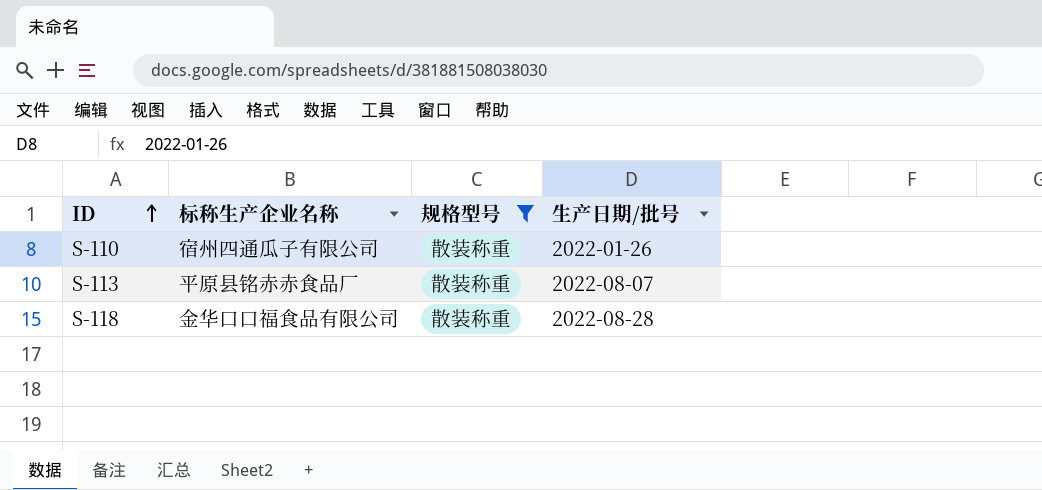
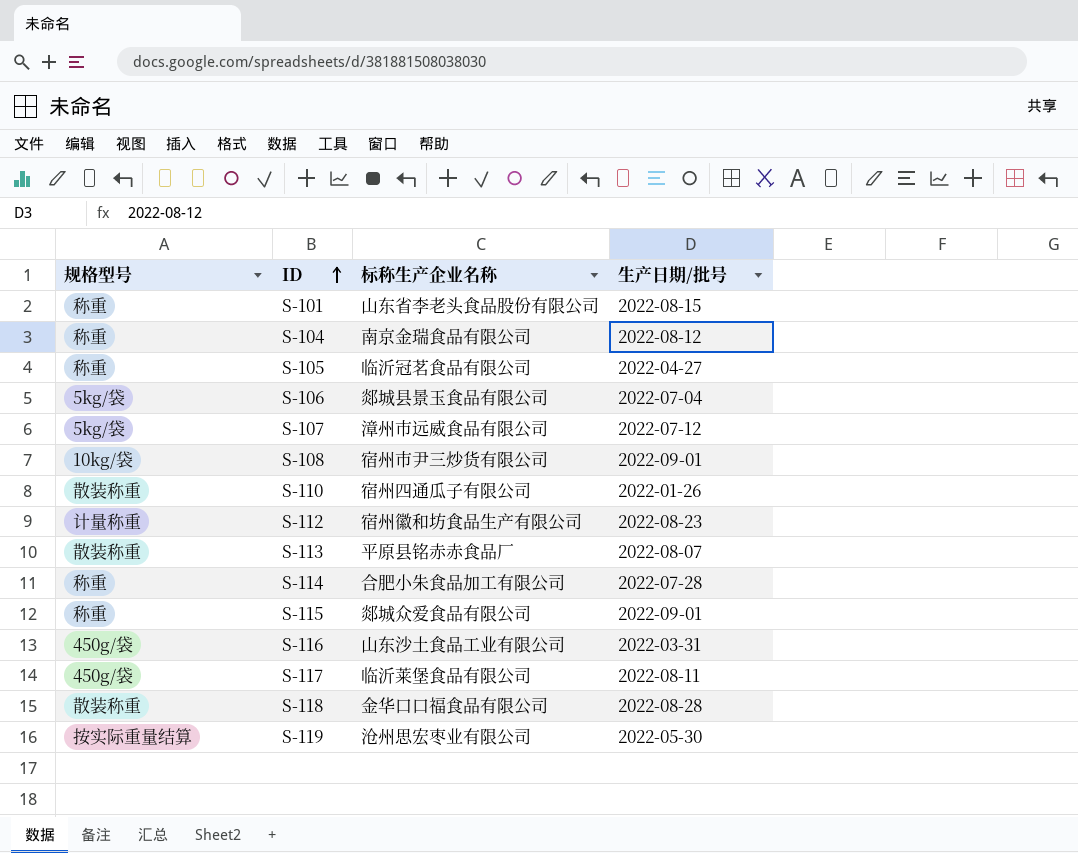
filter: 规格型号 = 散装称重 -> none
column 规格型号 | position: 3 -> 1

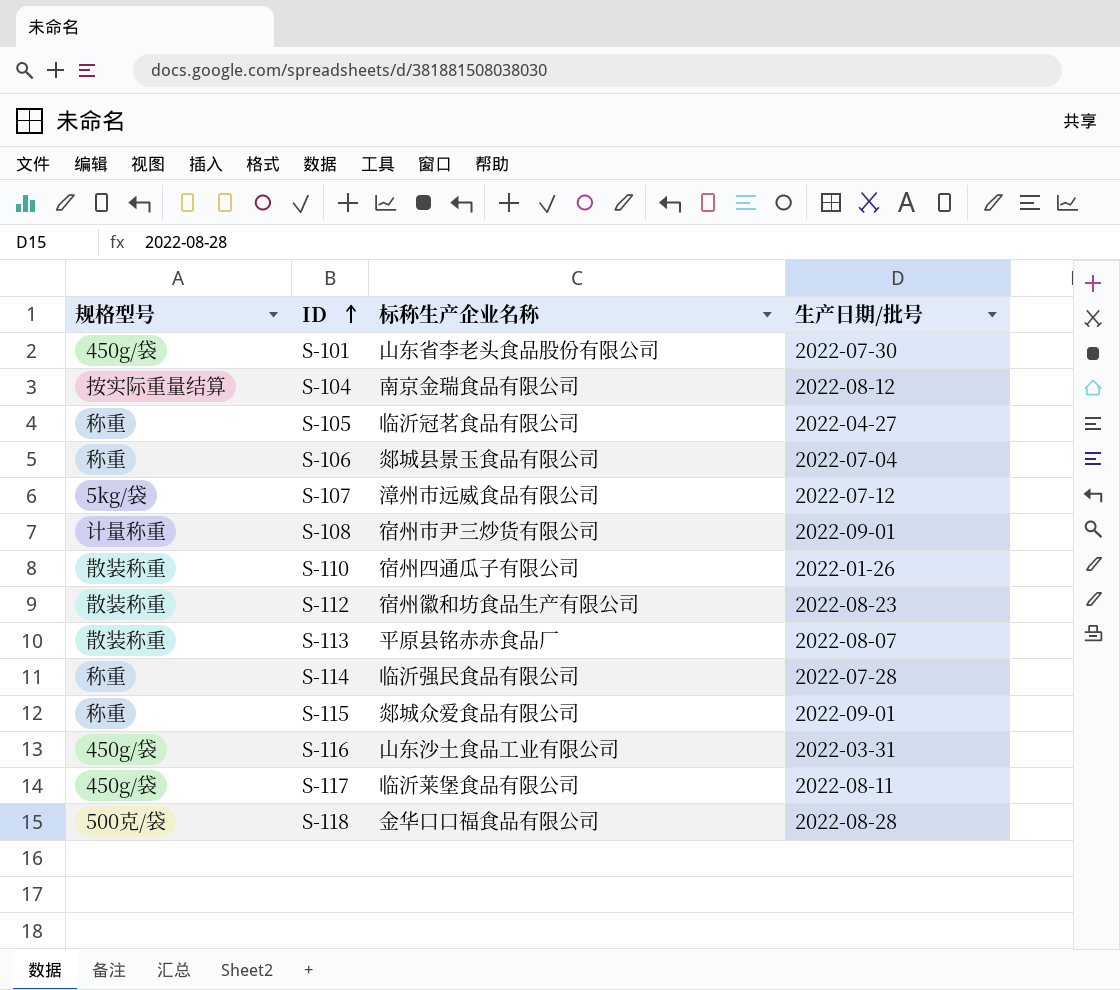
row S-119: 按实际重量结算 | 沧州思宏枣业有限公司 | 2022-05-30 -> none
S-101 | 规格型号: 称重 -> 450g/袋
S-101 | 生产日期/批号: 2022-08-15 -> 2022-07-30
S-104 | 规格型号: 称重 -> 按实际重量结算
S-106 | 规格型号: 5kg/袋 -> 称重
S-108 | 规格型号: 10kg/袋 -> 计量称重
S-112 | 规格型号: 计量称重 -> 散装称重
S-114 | 标称生产企业名称: 合肥小朱食品加工有限公司 -> 临沂强民食品有限公司
S-118 | 规格型号: 散装称重 -> 500克/袋

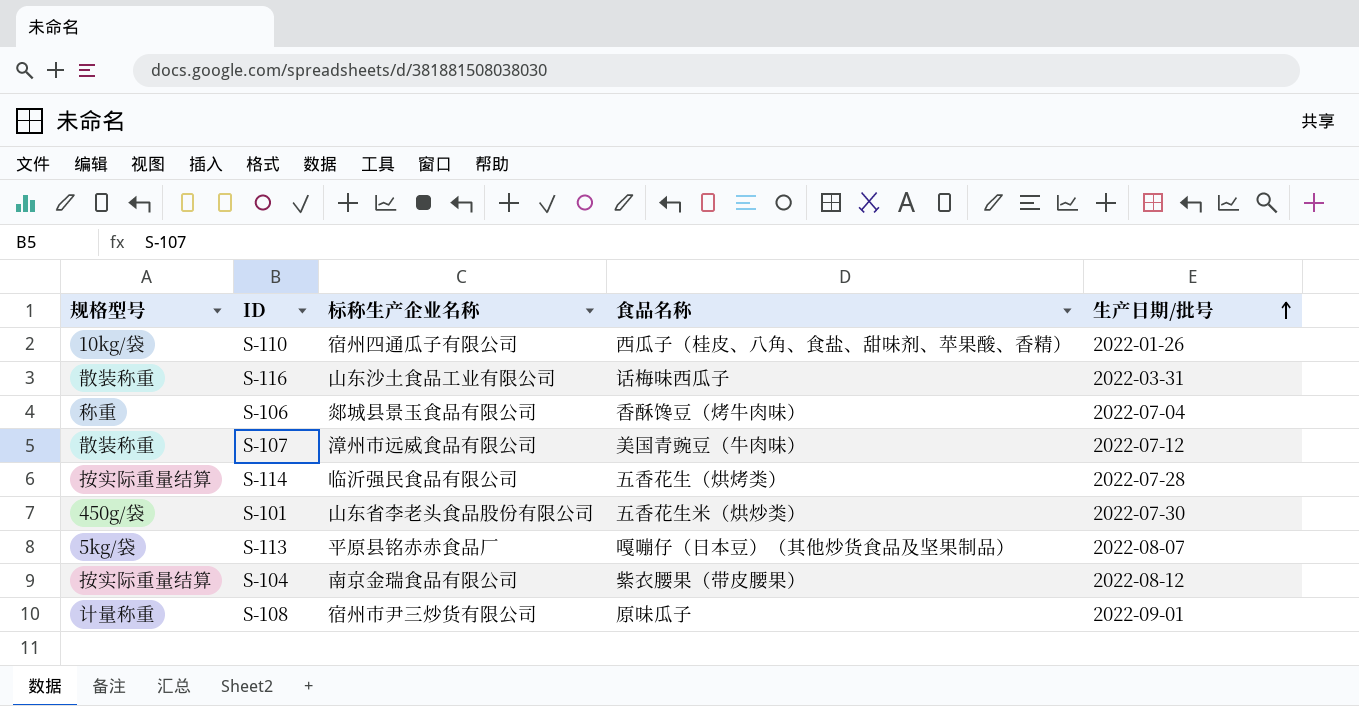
row order: ID ascending -> 生产日期/批号 ascending
column 食品名称 | position: none -> 4
row S-105: 称重 | 临沂冠茗食品有限公司 | 2022-04-27 -> none
row S-112: 散装称重 | 宿州徽和坊食品生产有限公司 | 2022-08-23 -> none
row S-115: 称重 | 郯城众爱食品有限公司 | 2022-09-01 -> none
row S-117: 450g/袋 | 临沂莱堡食品有限公司 | 2022-08-11 -> none
row S-118: 500克/袋 | 金华口口福食品有限公司 | 2022-08-28 -> none
S-110 | 规格型号: 散装称重 -> 10kg/袋
S-116 | 规格型号: 450g/袋 -> 散装称重
S-107 | 规格型号: 5kg/袋 -> 散装称重
S-114 | 规格型号: 称重 -> 按实际重量结算
S-113 | 规格型号: 散装称重 -> 5kg/袋

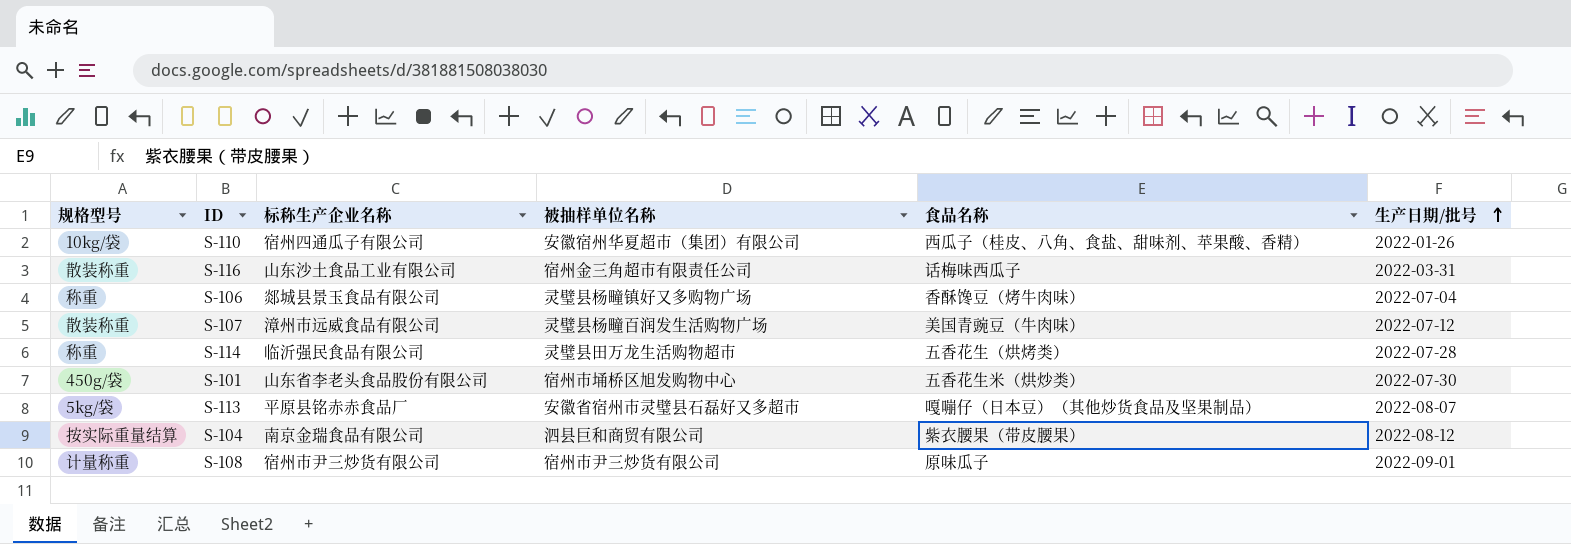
column 被抽样单位名称 | position: none -> 4
S-114 | 规格型号: 按实际重量结算 -> 称重

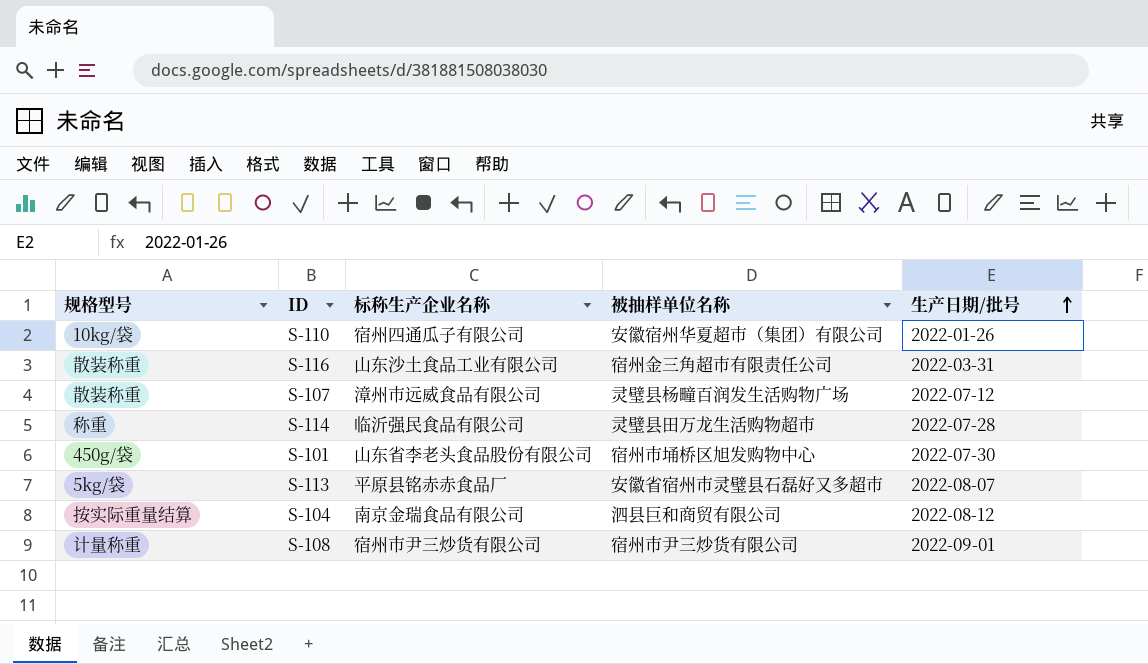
column 食品名称 | position: 5 -> none
row S-106: 称重 | 郯城县景玉食品有限公司 | 灵璧县杨疃镇好又多购物广场 | 香酥馋豆（烤牛肉味） | 2022-07-04 -> none

